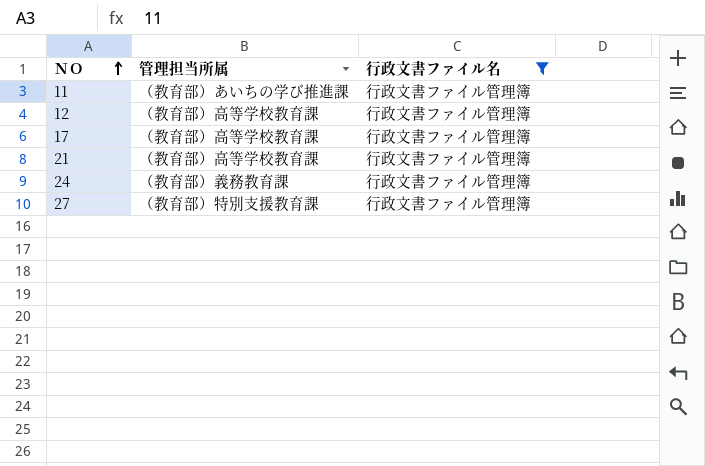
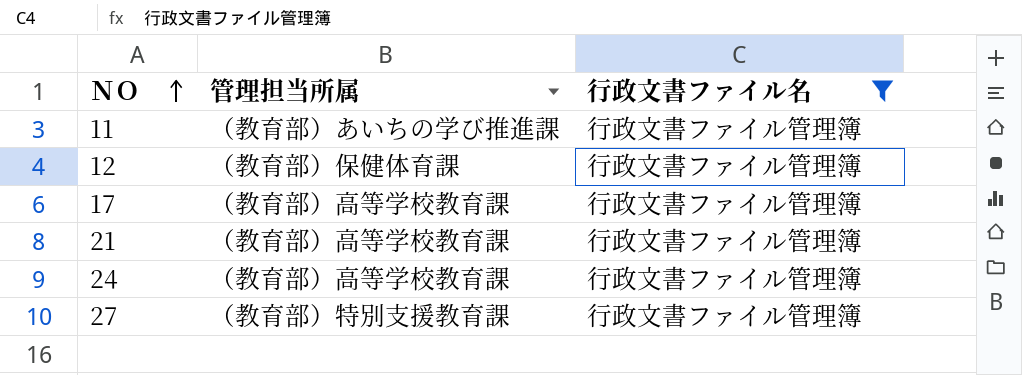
12 | 管理担当所属: （教育部）高等学校教育課 -> （教育部）保健体育課
24 | 管理担当所属: （教育部）義務教育課 -> （教育部）高等学校教育課

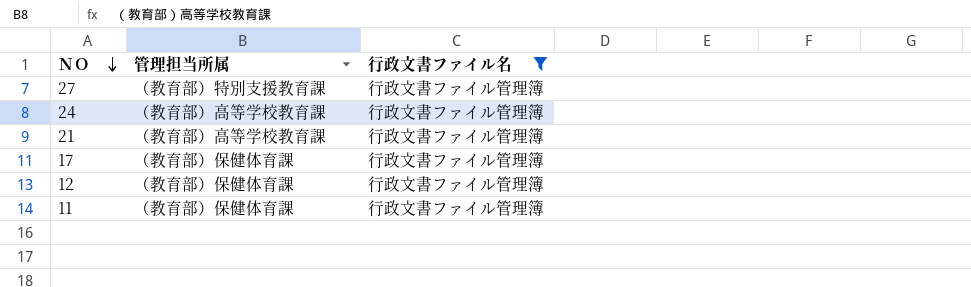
row order: ＮＯ ascending -> ＮＯ descending
17 | 管理担当所属: （教育部）高等学校教育課 -> （教育部）保健体育課
11 | 管理担当所属: （教育部）あいちの学び推進課 -> （教育部）保健体育課

